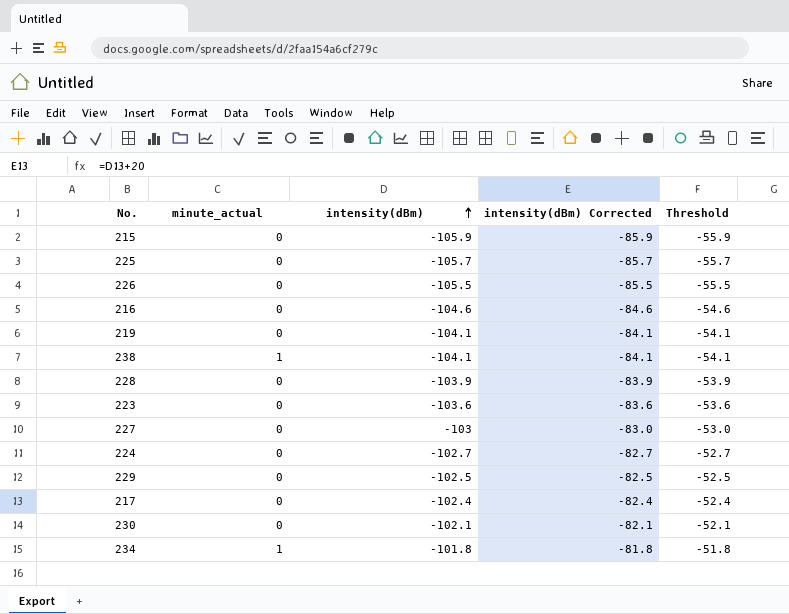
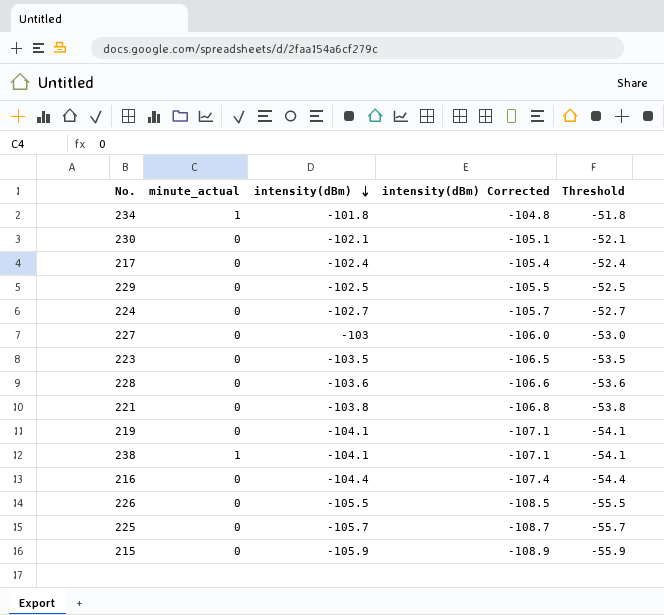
row order: intensity(dBm) ascending -> intensity(dBm) descending
column intensity(dBm) Corrected | formula: [intensity(dBm)] + 20 -> [intensity(dBm)] - 3
223 | intensity(dBm): -103.6 -> -103.5
223 | Threshold: -53.6 -> -53.5
228 | intensity(dBm): -103.9 -> -103.6
228 | Threshold: -53.9 -> -53.6
row 221: none -> 0 | -103.8 | -106.8 | -53.8
216 | intensity(dBm): -104.6 -> -104.4
216 | Threshold: -54.6 -> -54.4

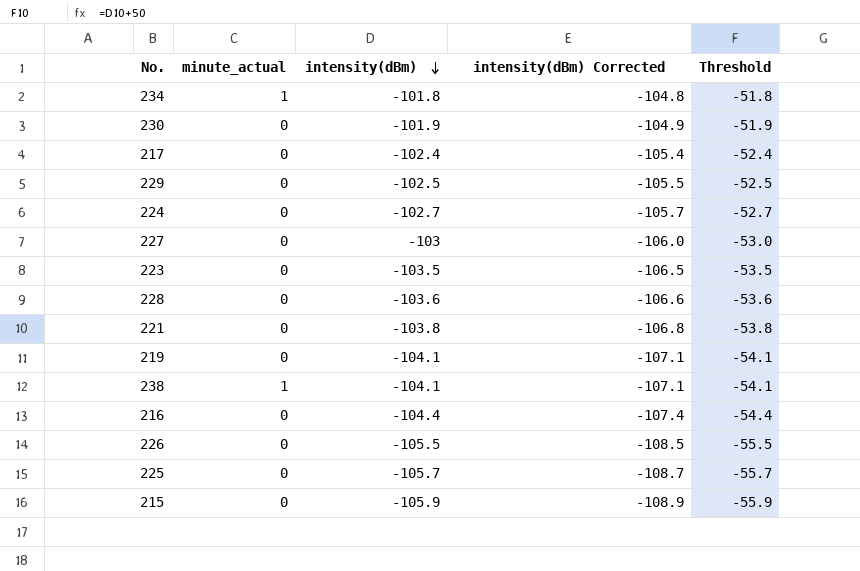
230 | intensity(dBm): -102.1 -> -101.9
230 | intensity(dBm) Corrected: -105.1 -> -104.9
230 | Threshold: -52.1 -> -51.9

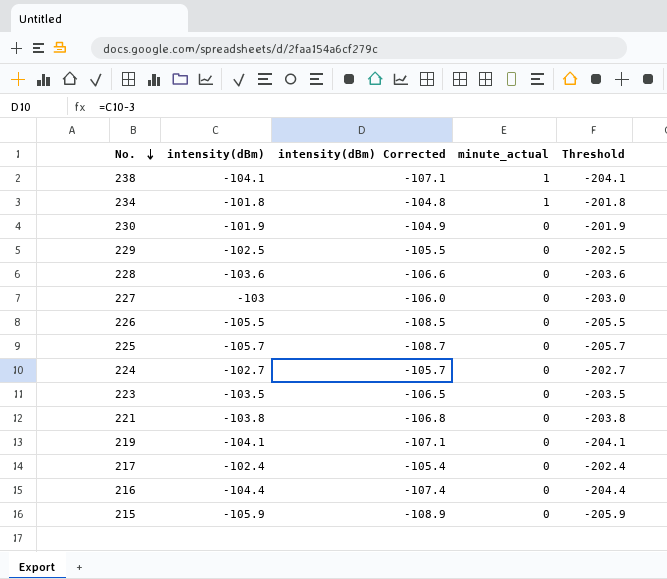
row order: intensity(dBm) descending -> No. descending
column minute_actual | position: 2 -> 4
column Threshold | formula: [intensity(dBm)] + 50 -> [intensity(dBm)] - 100

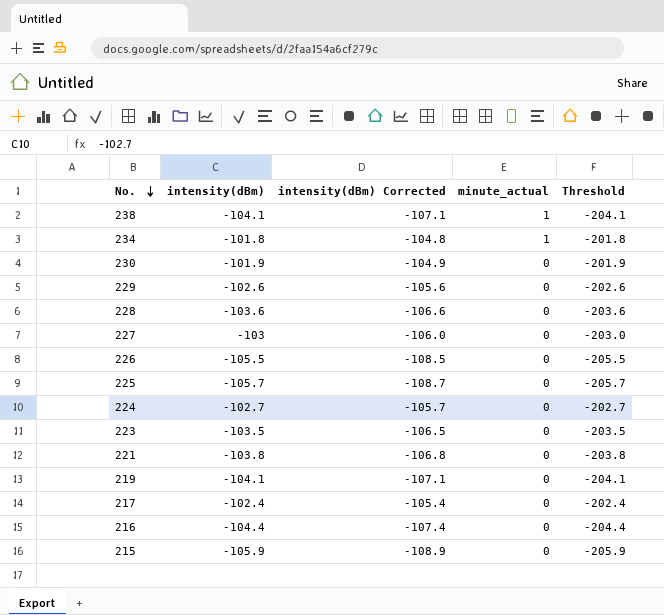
229 | intensity(dBm): -102.5 -> -102.6
229 | intensity(dBm) Corrected: -105.5 -> -105.6
229 | Threshold: -202.5 -> -202.6

